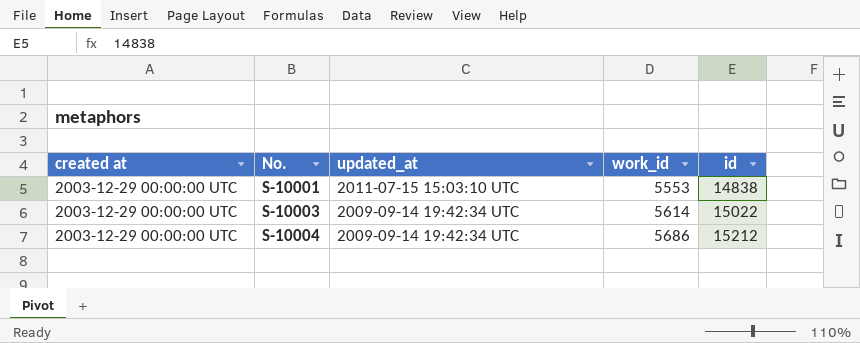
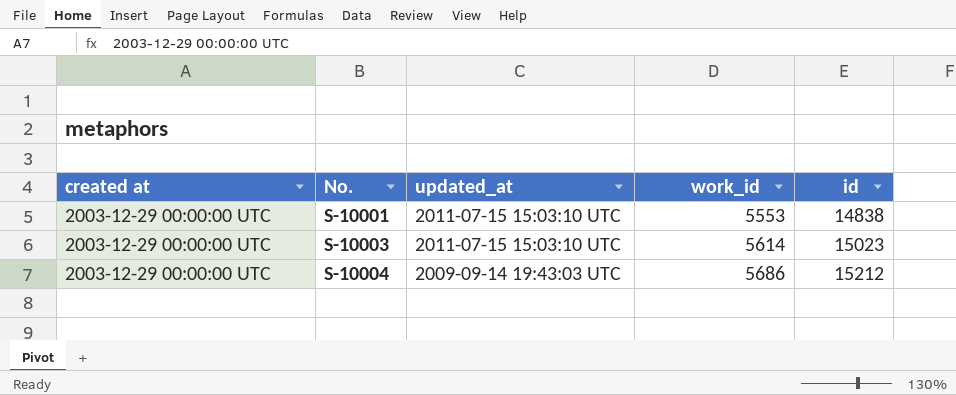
S-10003 | updated_at: 2009-09-14 19:42:34 UTC -> 2011-07-15 15:03:10 UTC
S-10003 | id: 15022 -> 15023
S-10004 | updated_at: 2009-09-14 19:42:34 UTC -> 2009-09-14 19:43:03 UTC

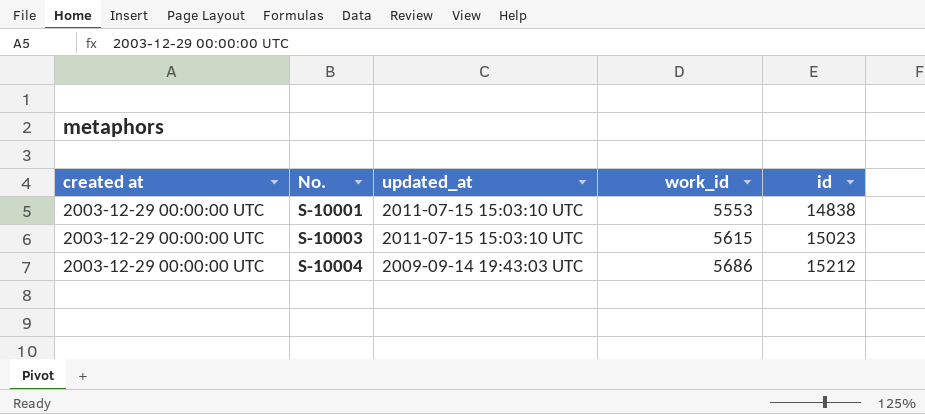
S-10003 | work_id: 5614 -> 5615

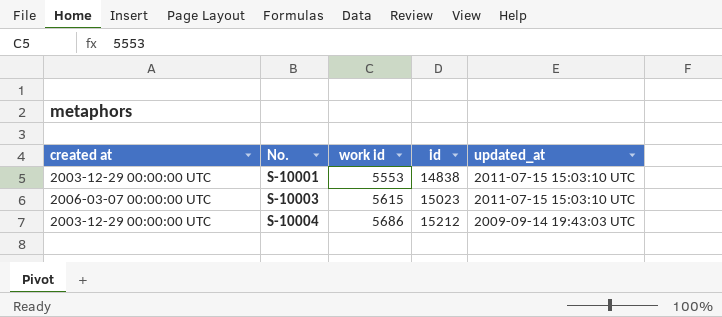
column name: work_id -> work id
column updated_at | position: 3 -> 5
S-10003 | created at: 2003-12-29 00:00:00 UTC -> 2006-03-07 00:00:00 UTC

